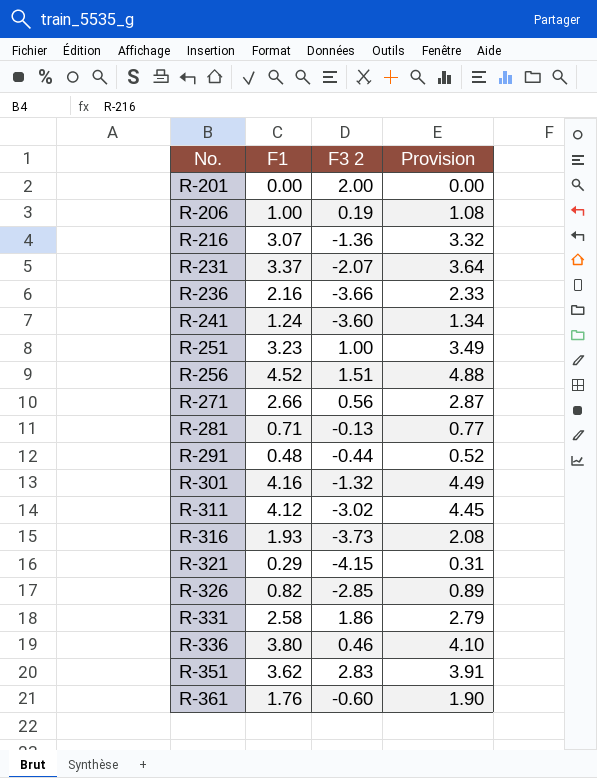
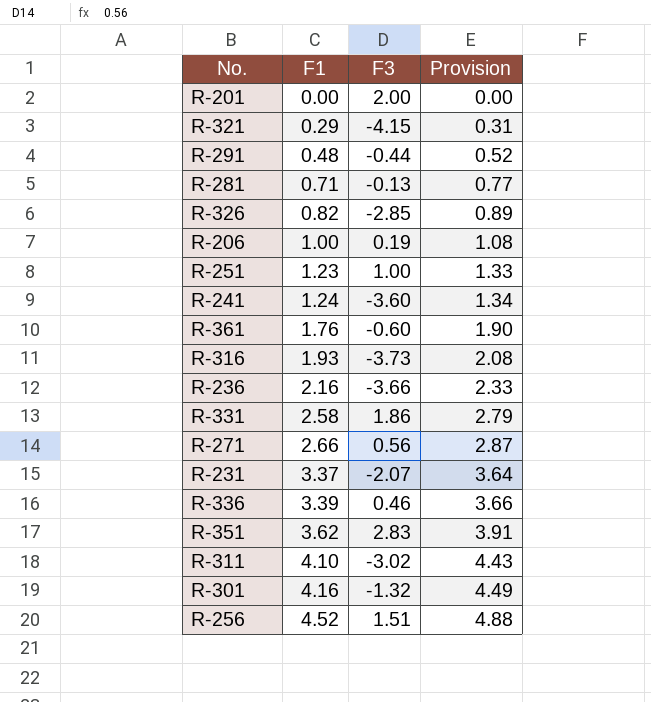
row order: No. ascending -> F1 ascending
column name: F3 2 -> F3
row R-216: 3.07 | -1.36 | 3.32 -> none
R-251 | F1: 3.23 -> 1.23
R-251 | Provision: 3.49 -> 1.33
R-336 | F1: 3.80 -> 3.39
R-336 | Provision: 4.10 -> 3.66
R-311 | F1: 4.12 -> 4.10
R-311 | Provision: 4.45 -> 4.43

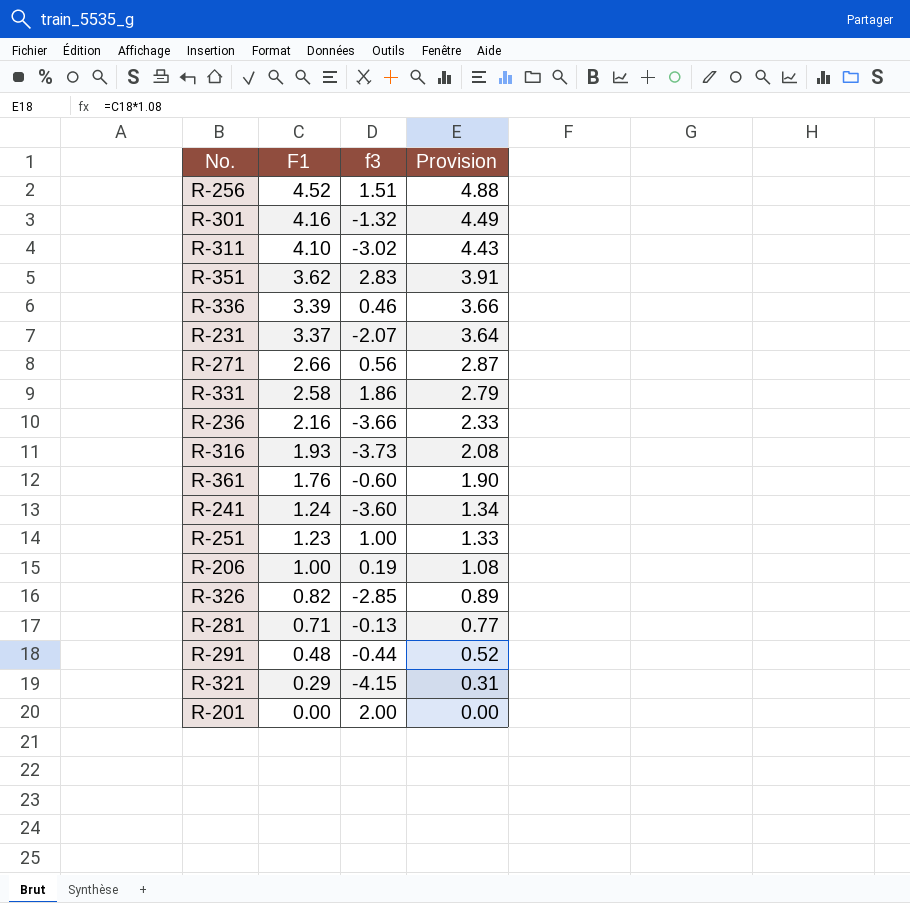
row order: F1 ascending -> F1 descending
column name: F3 -> f3

